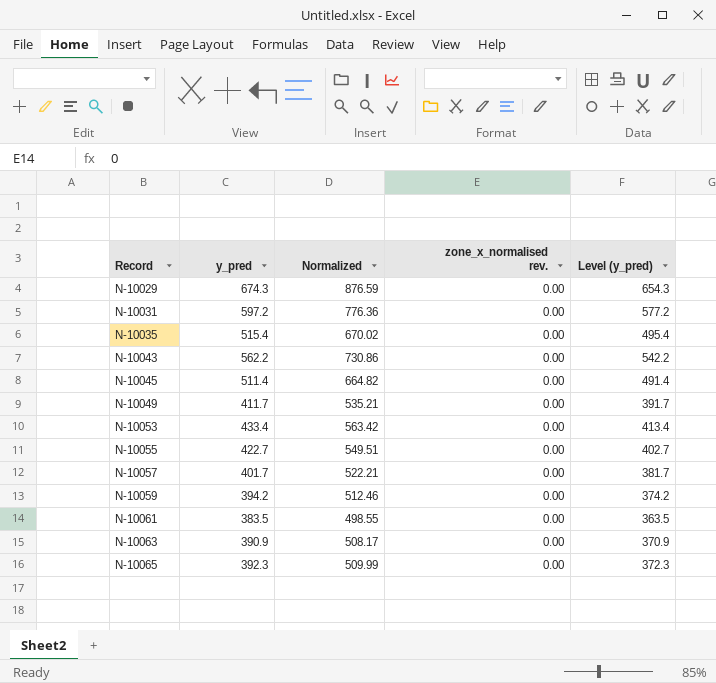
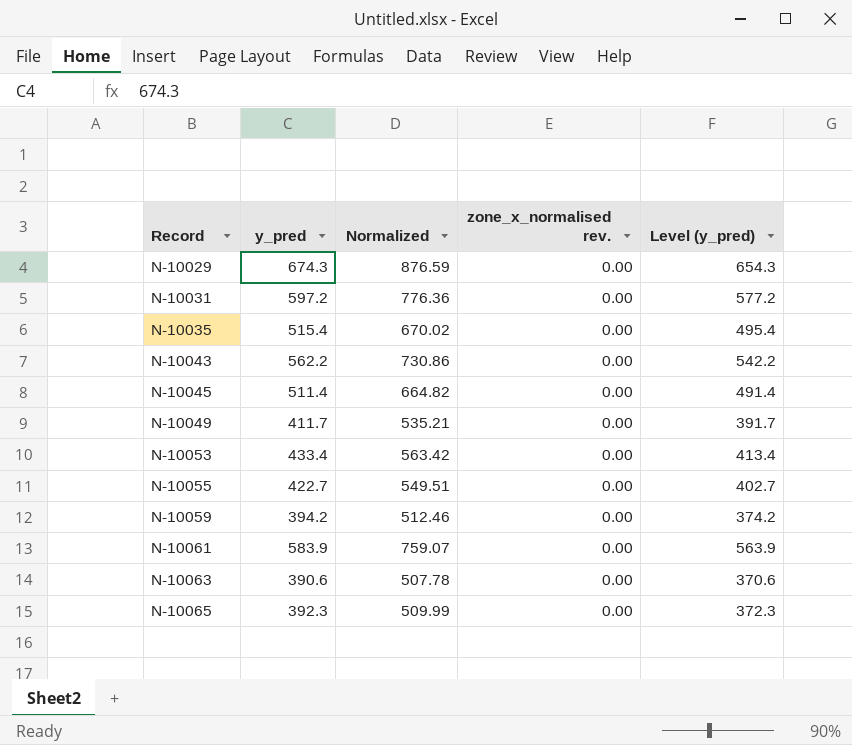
row N-10057: 401.7 | 522.21 | 0.00 | 381.7 -> none
N-10061 | y_pred: 383.5 -> 583.9
N-10061 | Normalized: 498.55 -> 759.07
N-10061 | Level (y_pred): 363.5 -> 563.9
N-10063 | y_pred: 390.9 -> 390.6
N-10063 | Normalized: 508.17 -> 507.78
N-10063 | Level (y_pred): 370.9 -> 370.6

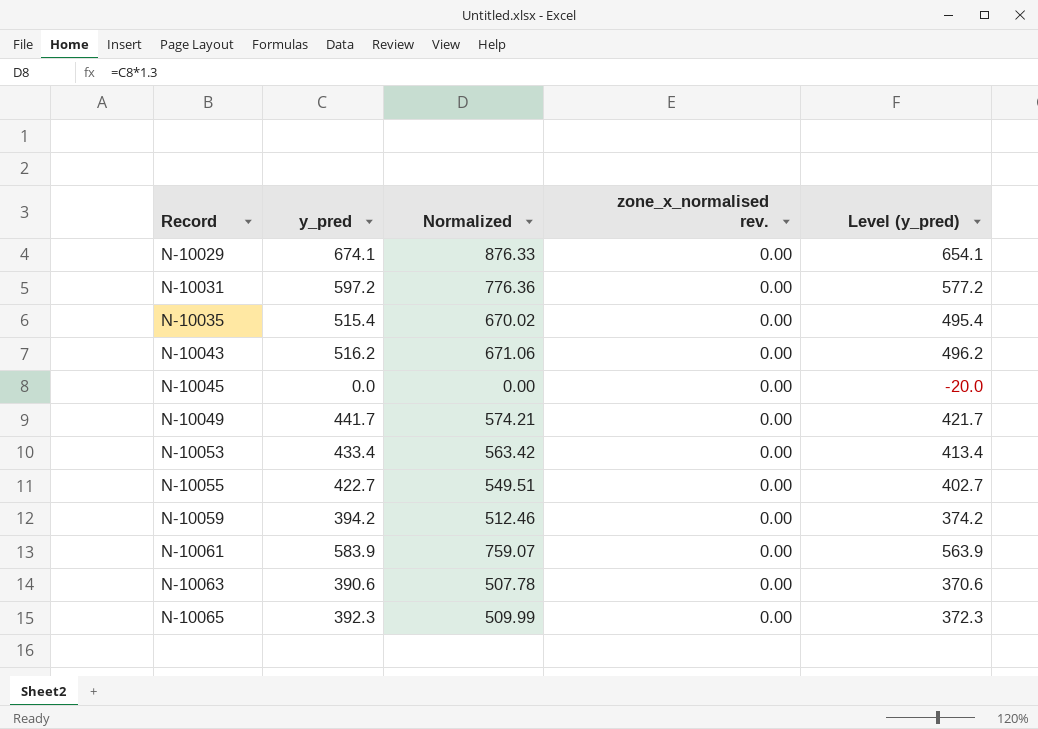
N-10029 | y_pred: 674.3 -> 674.1
N-10029 | Normalized: 876.59 -> 876.33
N-10029 | Level (y_pred): 654.3 -> 654.1
N-10043 | y_pred: 562.2 -> 516.2
N-10043 | Normalized: 730.86 -> 671.06
N-10043 | Level (y_pred): 542.2 -> 496.2
N-10045 | y_pred: 511.4 -> 0.0
N-10045 | Normalized: 664.82 -> 0.00
N-10045 | Level (y_pred): 491.4 -> -20.0
N-10049 | y_pred: 411.7 -> 441.7
N-10049 | Normalized: 535.21 -> 574.21
N-10049 | Level (y_pred): 391.7 -> 421.7

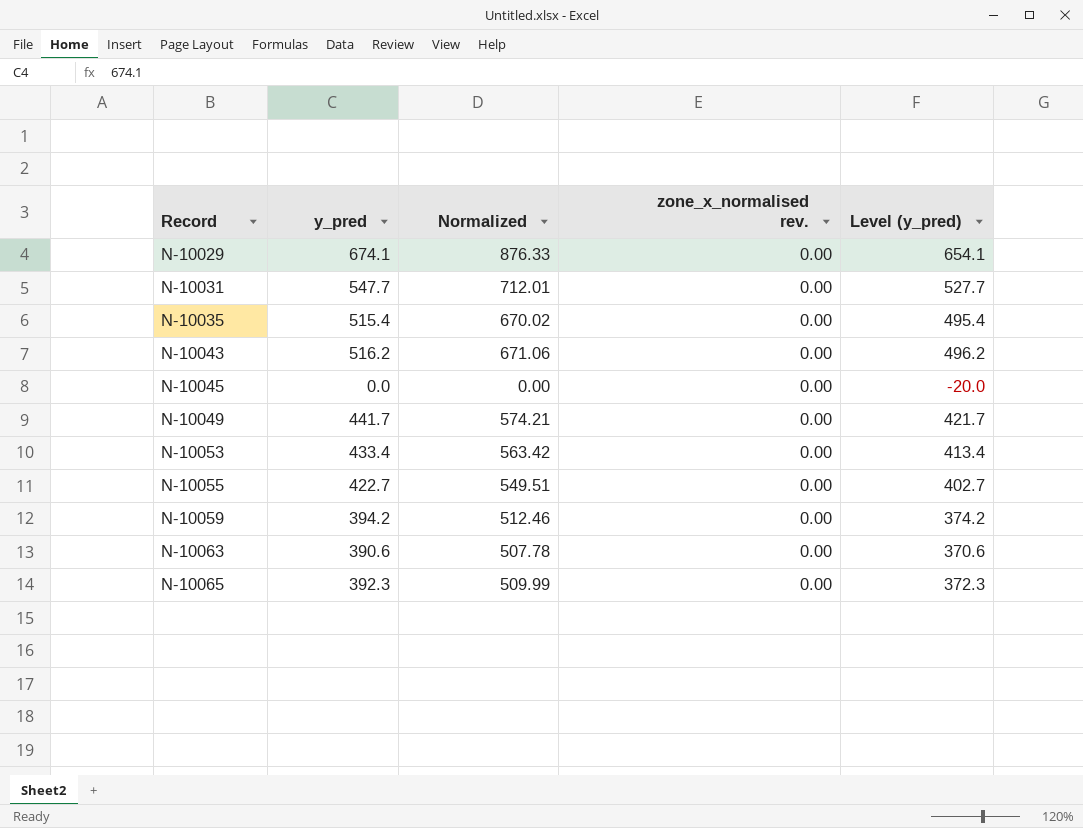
row N-10061: 583.9 | 759.07 | 0.00 | 563.9 -> none
N-10031 | y_pred: 597.2 -> 547.7
N-10031 | Normalized: 776.36 -> 712.01
N-10031 | Level (y_pred): 577.2 -> 527.7

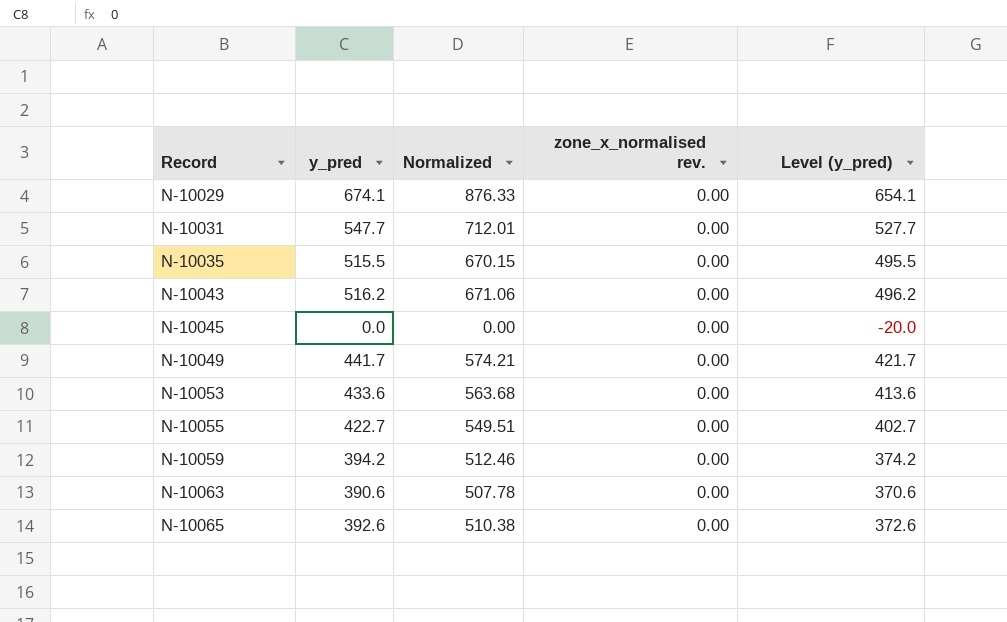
N-10035 | y_pred: 515.4 -> 515.5
N-10035 | Normalized: 670.02 -> 670.15
N-10035 | Level (y_pred): 495.4 -> 495.5
N-10053 | y_pred: 433.4 -> 433.6
N-10053 | Normalized: 563.42 -> 563.68
N-10053 | Level (y_pred): 413.4 -> 413.6
N-10065 | y_pred: 392.3 -> 392.6
N-10065 | Normalized: 509.99 -> 510.38
N-10065 | Level (y_pred): 372.3 -> 372.6

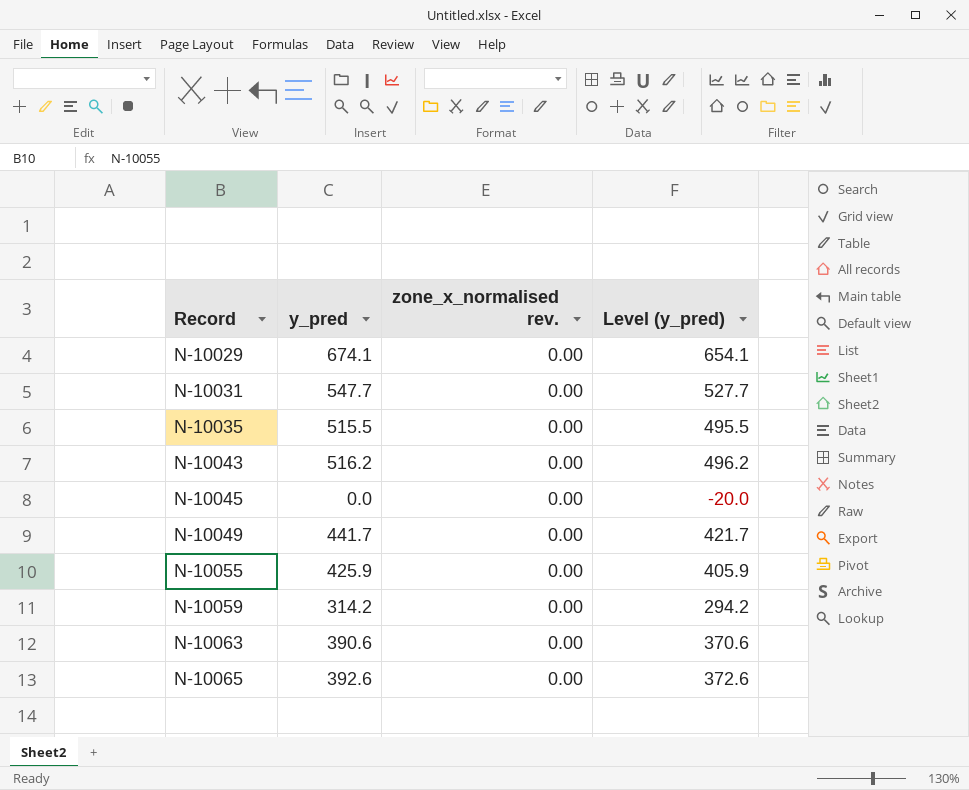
column Normalized | formula: [y_pred] * 1.3 -> none
row N-10053: 433.6 | 563.68 | 0.00 | 413.6 -> none
N-10055 | y_pred: 422.7 -> 425.9
N-10055 | Level (y_pred): 402.7 -> 405.9
N-10059 | y_pred: 394.2 -> 314.2
N-10059 | Level (y_pred): 374.2 -> 294.2

